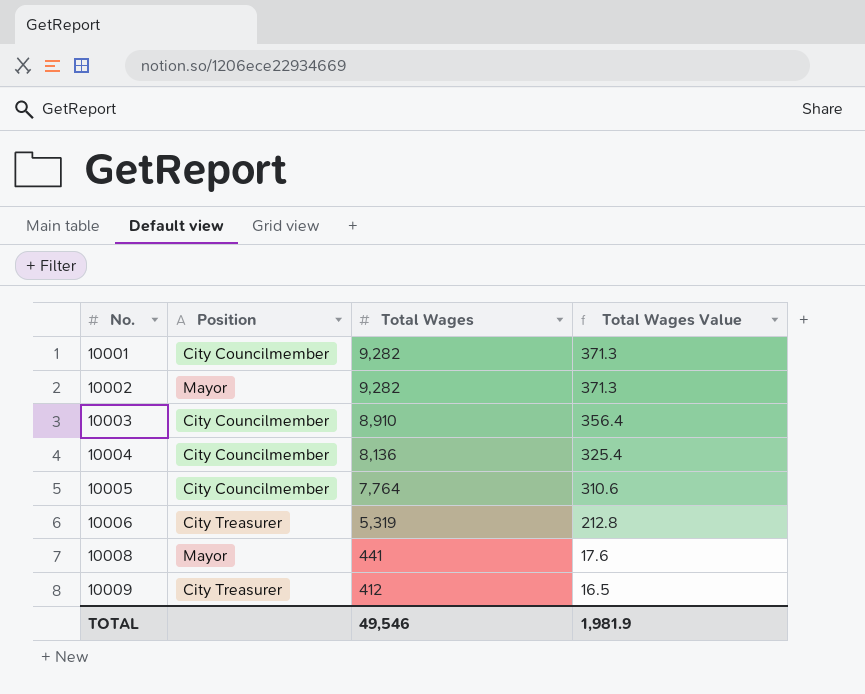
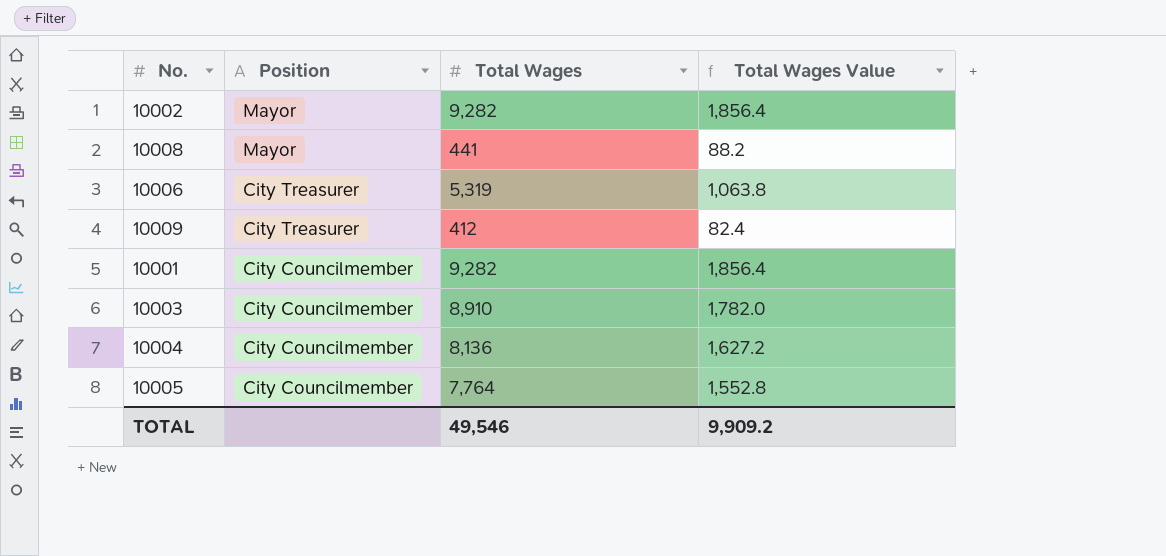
row order: No. ascending -> Position descending
column Total Wages Value | formula: [Total Wages] * 0.04 -> [Total Wages] * 0.2
TOTAL | Total Wages Value: 1,981.9 -> 9,909.2

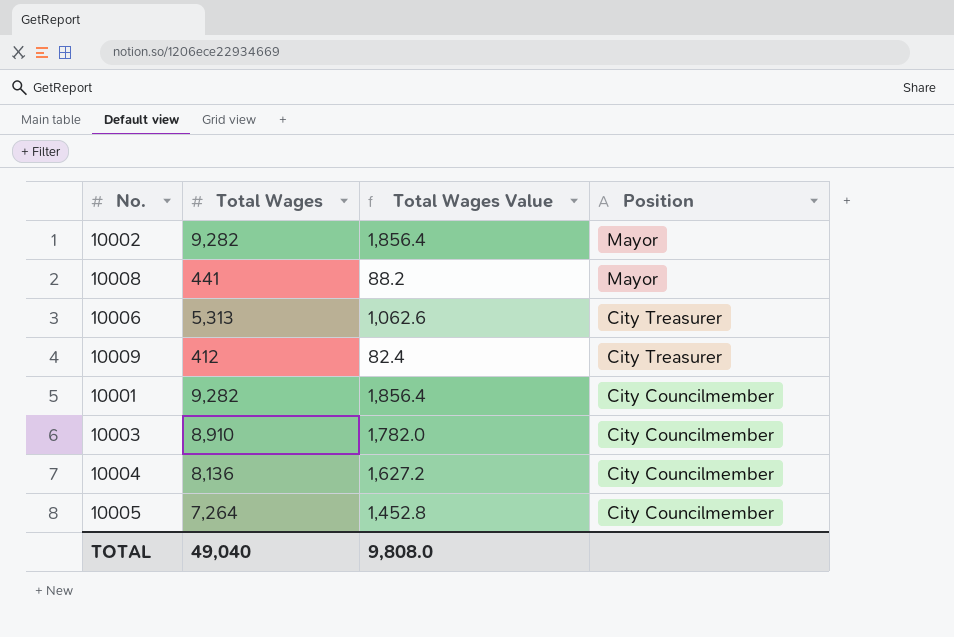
column Position | position: 2 -> 4
10006 | Total Wages: 5,319 -> 5,313
10006 | Total Wages Value: 1,063.8 -> 1,062.6
10005 | Total Wages: 7,764 -> 7,264
10005 | Total Wages Value: 1,552.8 -> 1,452.8
TOTAL | Total Wages: 49,546 -> 49,040
TOTAL | Total Wages Value: 9,909.2 -> 9,808.0

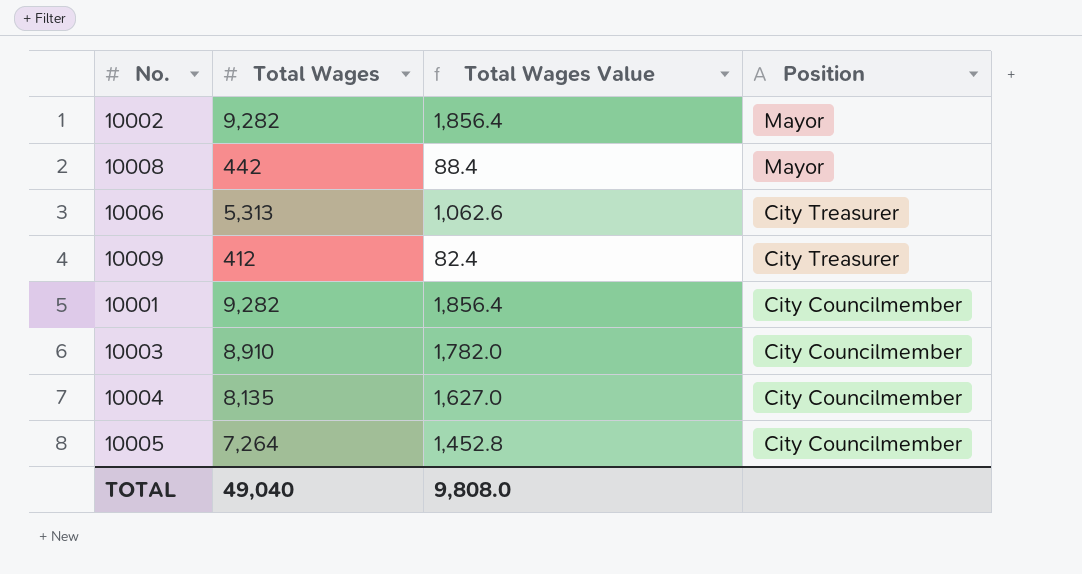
10008 | Total Wages: 441 -> 442
10008 | Total Wages Value: 88.2 -> 88.4
10004 | Total Wages: 8,136 -> 8,135
10004 | Total Wages Value: 1,627.2 -> 1,627.0

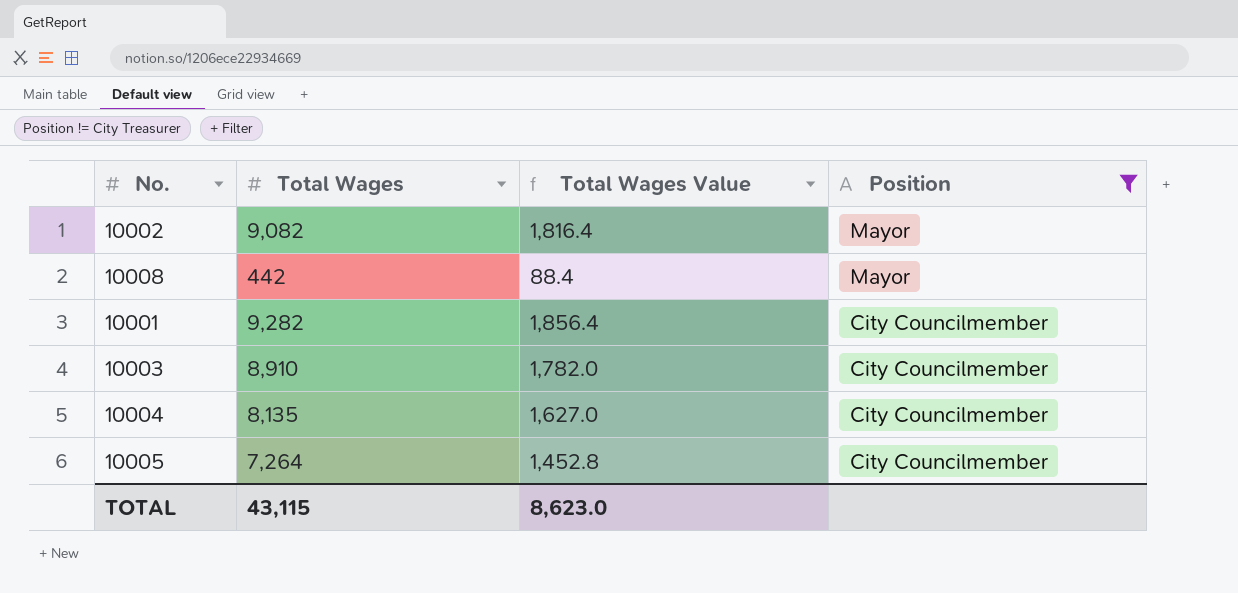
filter: none -> Position != City Treasurer
10002 | Total Wages: 9,282 -> 9,082
10002 | Total Wages Value: 1,856.4 -> 1,816.4
TOTAL | Total Wages: 49,040 -> 43,115
TOTAL | Total Wages Value: 9,808.0 -> 8,623.0

